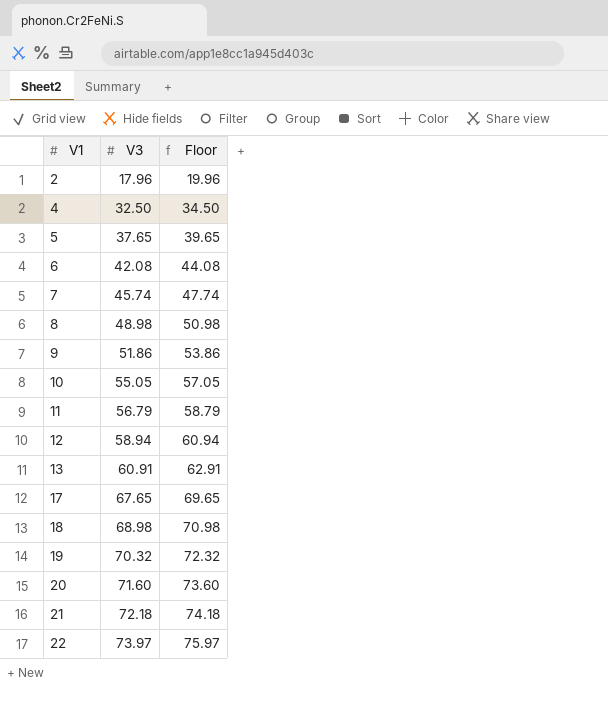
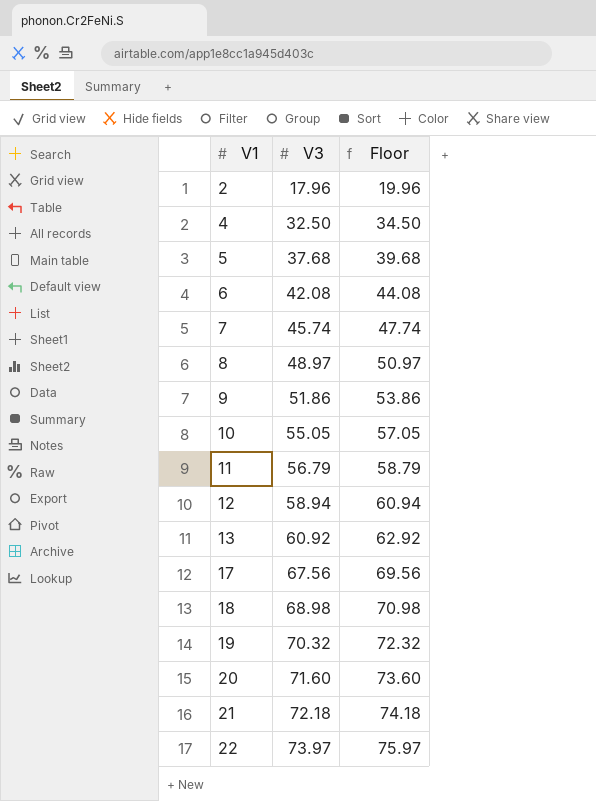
5 | V3: 37.65 -> 37.68
5 | Floor: 39.65 -> 39.68
8 | V3: 48.98 -> 48.97
8 | Floor: 50.98 -> 50.97
13 | V3: 60.91 -> 60.92
13 | Floor: 62.91 -> 62.92
17 | V3: 67.65 -> 67.56
17 | Floor: 69.65 -> 69.56

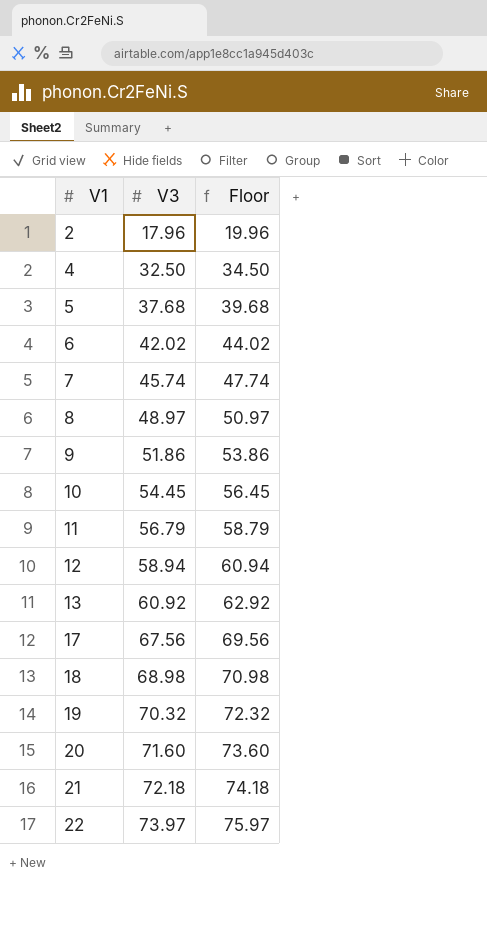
6 | V3: 42.08 -> 42.02
6 | Floor: 44.08 -> 44.02
10 | V3: 55.05 -> 54.45
10 | Floor: 57.05 -> 56.45

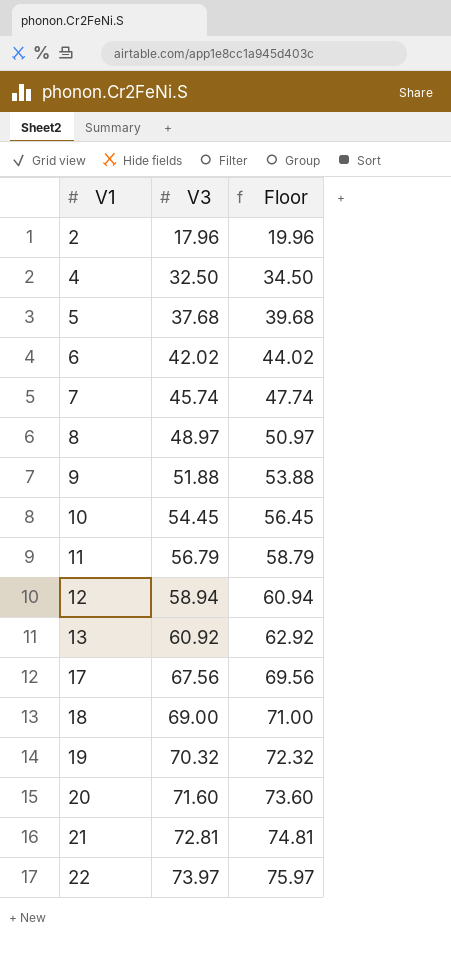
9 | V3: 51.86 -> 51.88
9 | Floor: 53.86 -> 53.88
18 | V3: 68.98 -> 69.00
18 | Floor: 70.98 -> 71.00
21 | V3: 72.18 -> 72.81
21 | Floor: 74.18 -> 74.81

